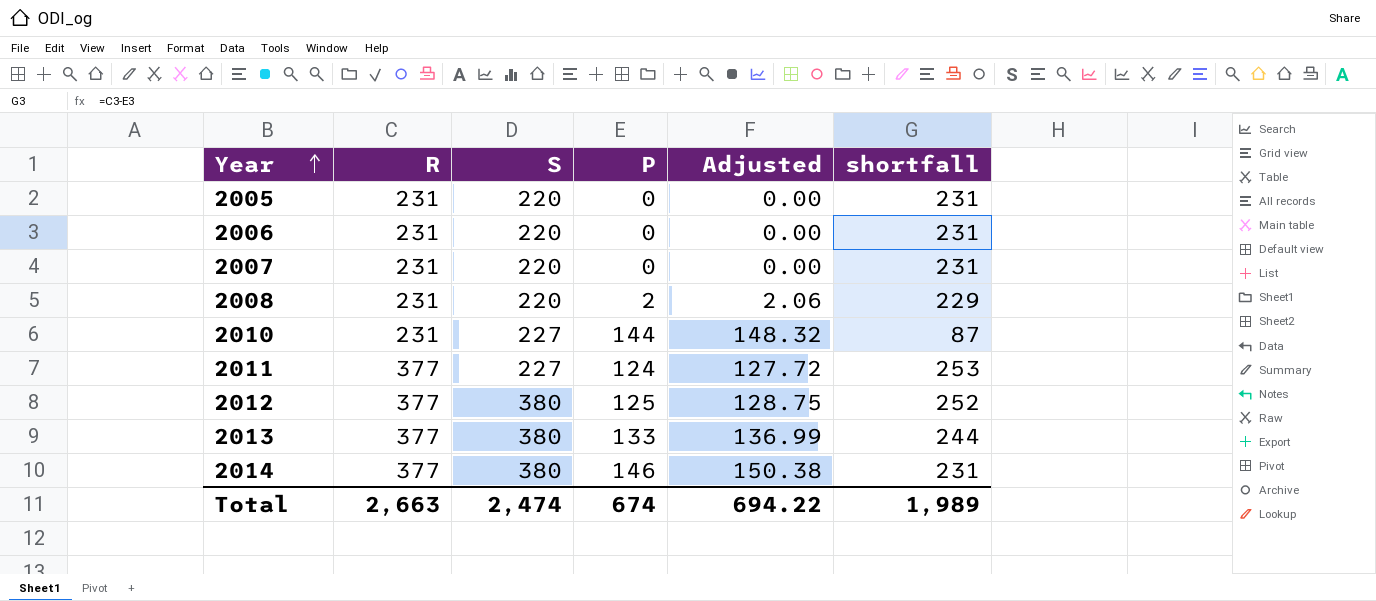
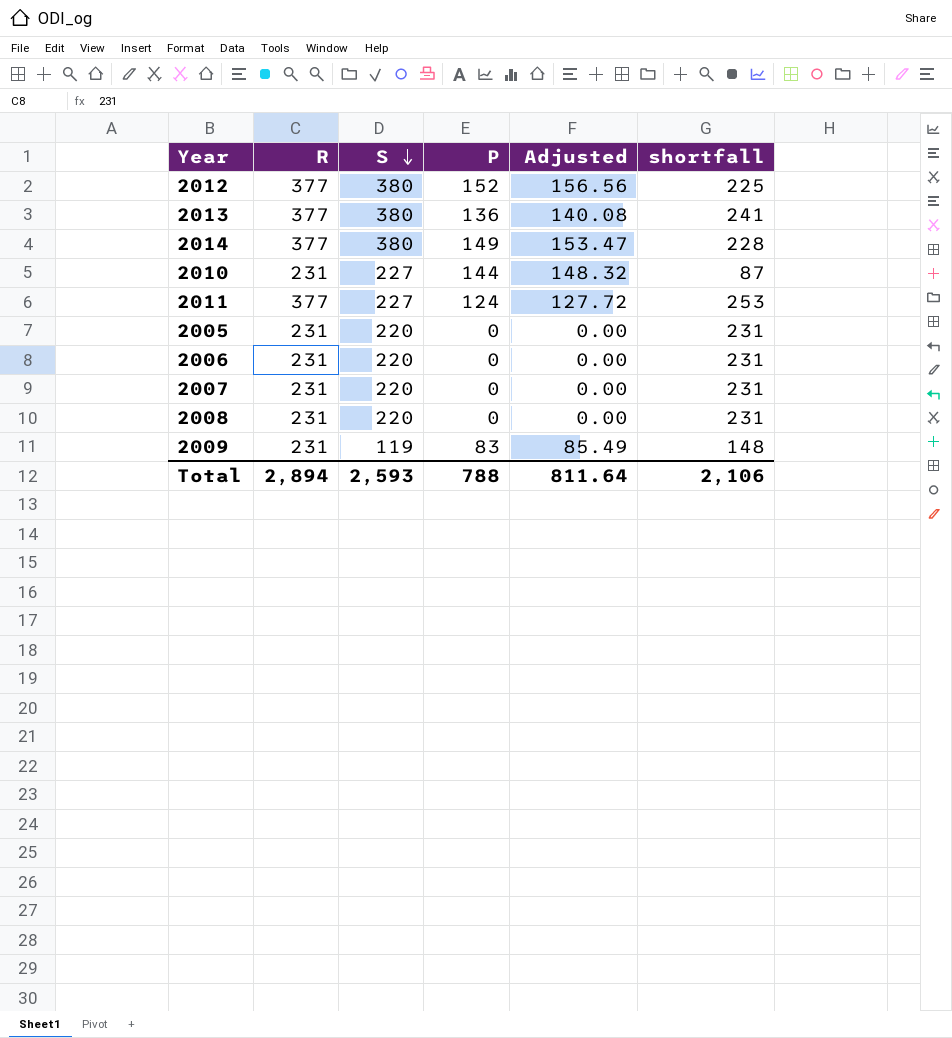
row order: Year ascending -> S descending
2012 | P: 125 -> 152
2012 | Adjusted: 128.75 -> 156.56
2012 | shortfall: 252 -> 225
2013 | P: 133 -> 136
2013 | Adjusted: 136.99 -> 140.08
2013 | shortfall: 244 -> 241
2014 | P: 146 -> 149
2014 | Adjusted: 150.38 -> 153.47
2014 | shortfall: 231 -> 228
2008 | P: 2 -> 0
2008 | Adjusted: 2.06 -> 0.00
2008 | shortfall: 229 -> 231
row 2009: none -> 231 | 119 | 83 | 85.49 | 148
Total | R: 2,663 -> 2,894
Total | S: 2,474 -> 2,593
Total | P: 674 -> 788
Total | Adjusted: 694.22 -> 811.64
Total | shortfall: 1,989 -> 2,106

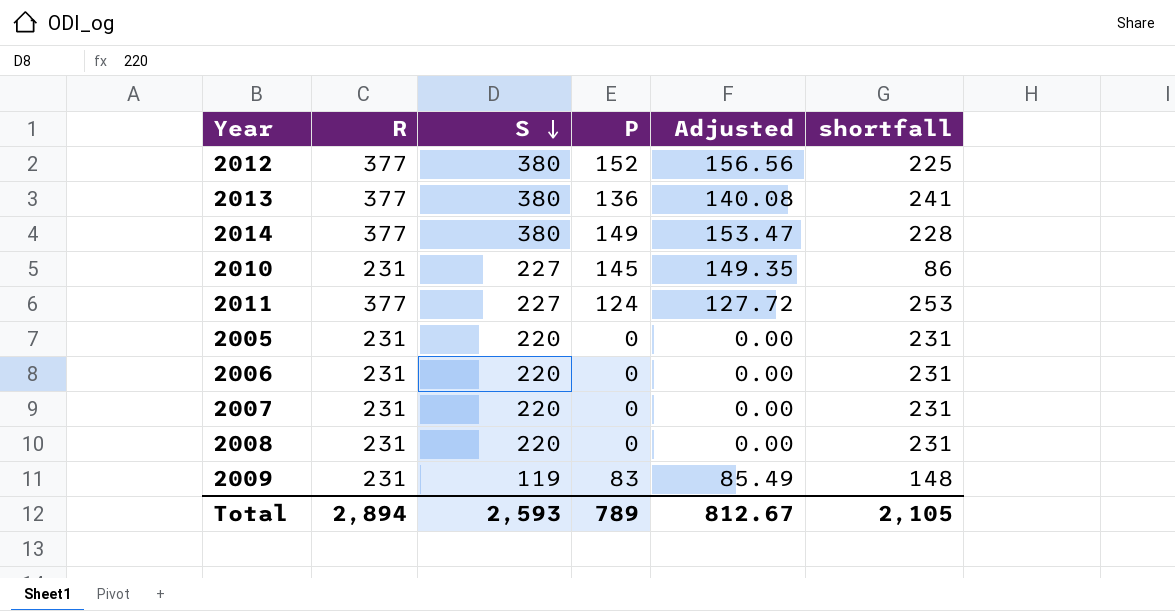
2010 | P: 144 -> 145
2010 | Adjusted: 148.32 -> 149.35
2010 | shortfall: 87 -> 86
Total | P: 788 -> 789
Total | Adjusted: 811.64 -> 812.67
Total | shortfall: 2,106 -> 2,105

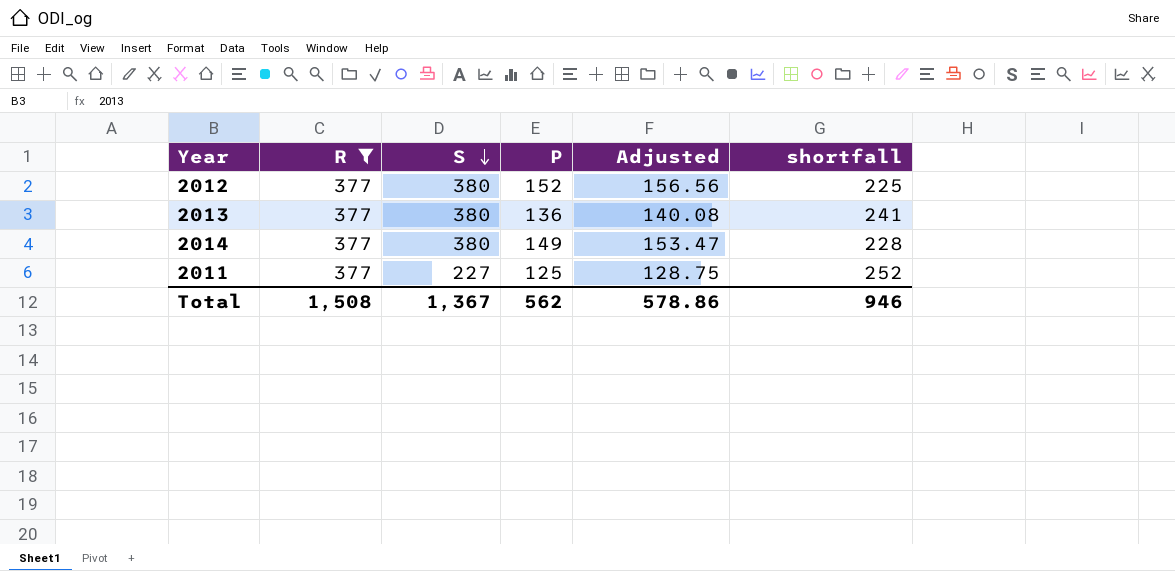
filter: none -> R = 377
2011 | P: 124 -> 125
2011 | Adjusted: 127.72 -> 128.75
2011 | shortfall: 253 -> 252
Total | R: 2,894 -> 1,508
Total | S: 2,593 -> 1,367
Total | P: 789 -> 562
Total | Adjusted: 812.67 -> 578.86
Total | shortfall: 2,105 -> 946

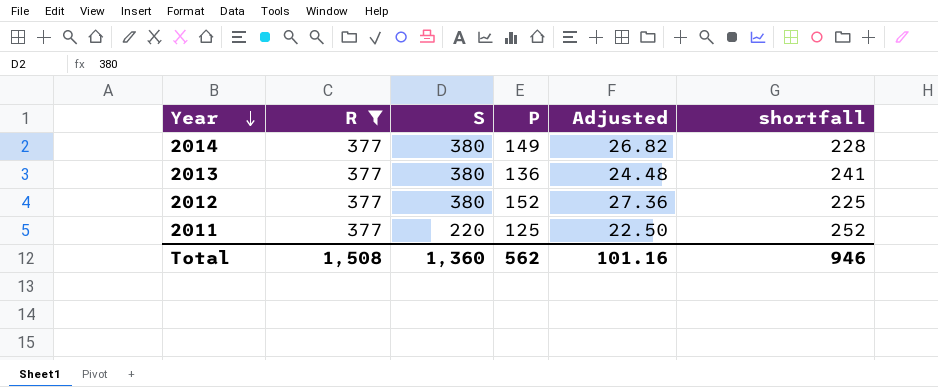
row order: S descending -> Year descending
column Adjusted | formula: [P] * 1.03 -> [P] * 0.18
2011 | S: 227 -> 220
Total | S: 1,367 -> 1,360
Total | Adjusted: 578.86 -> 101.16

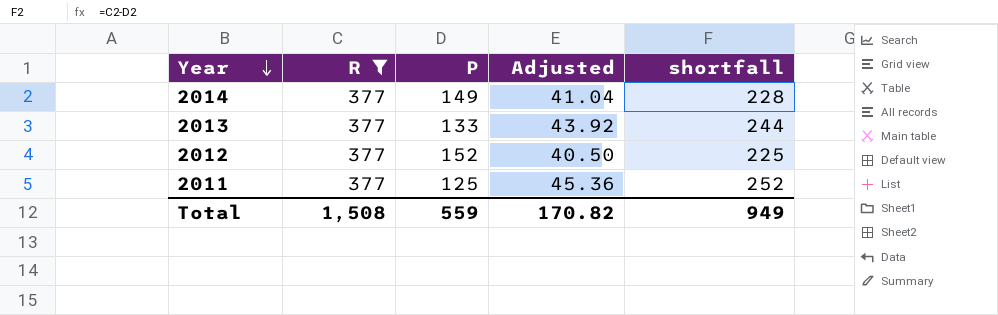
column S | position: 3 -> none
column Adjusted | formula: [P] * 0.18 -> [shortfall] * 0.18
2013 | P: 136 -> 133
2013 | shortfall: 241 -> 244
Total | P: 562 -> 559
Total | Adjusted: 101.16 -> 170.82
Total | shortfall: 946 -> 949

